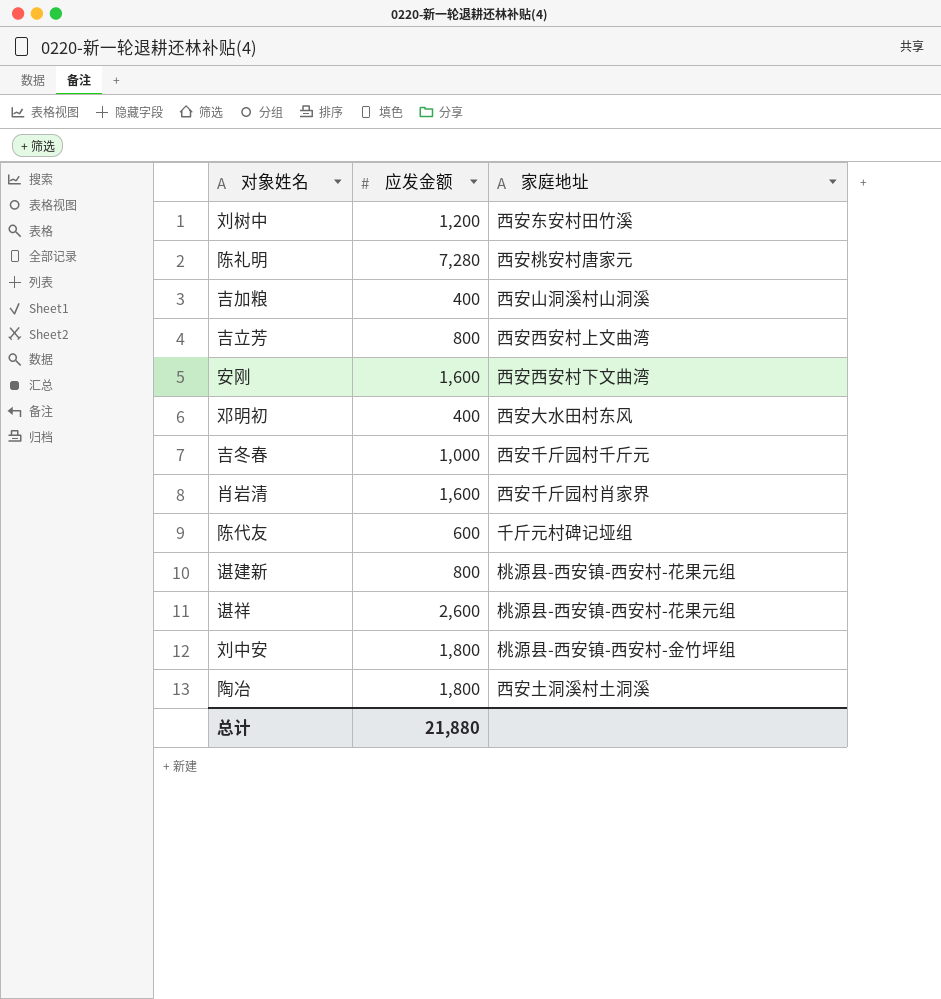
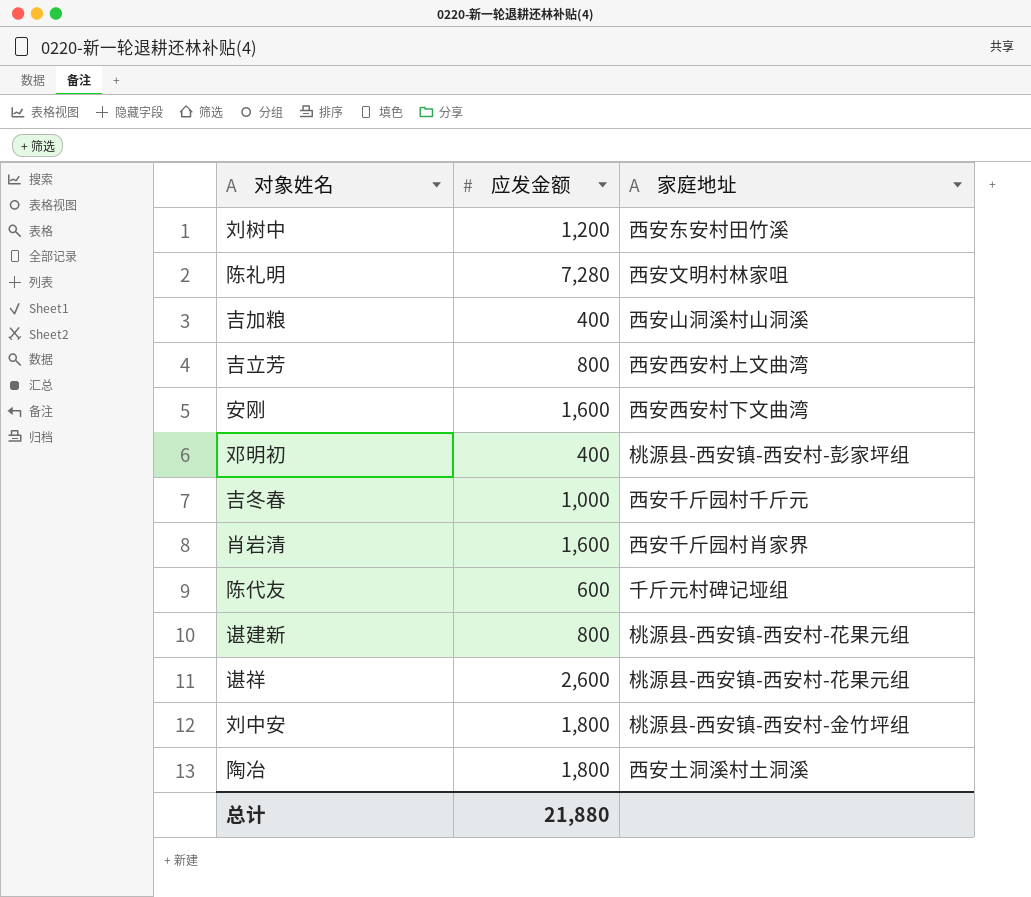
陈礼明 | 家庭地址: 西安桃安村唐家元 -> 西安文明村林家咀
邓明初 | 家庭地址: 西安大水田村东风 -> 桃源县-西安镇-西安村-彭家坪组

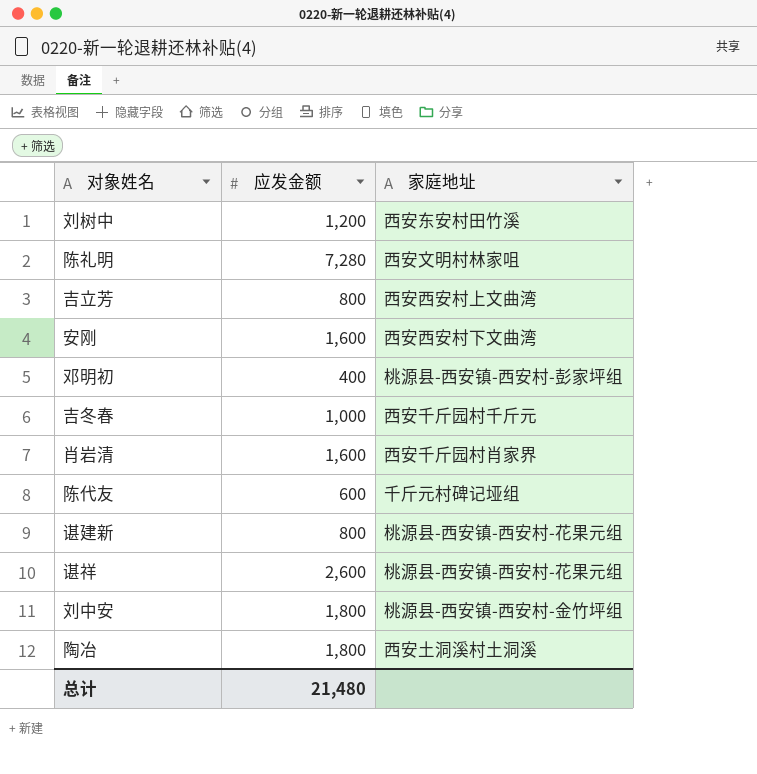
row 吉加粮: 400 | 西安山洞溪村山洞溪 -> none
总计 | 应发金额: 21,880 -> 21,480

